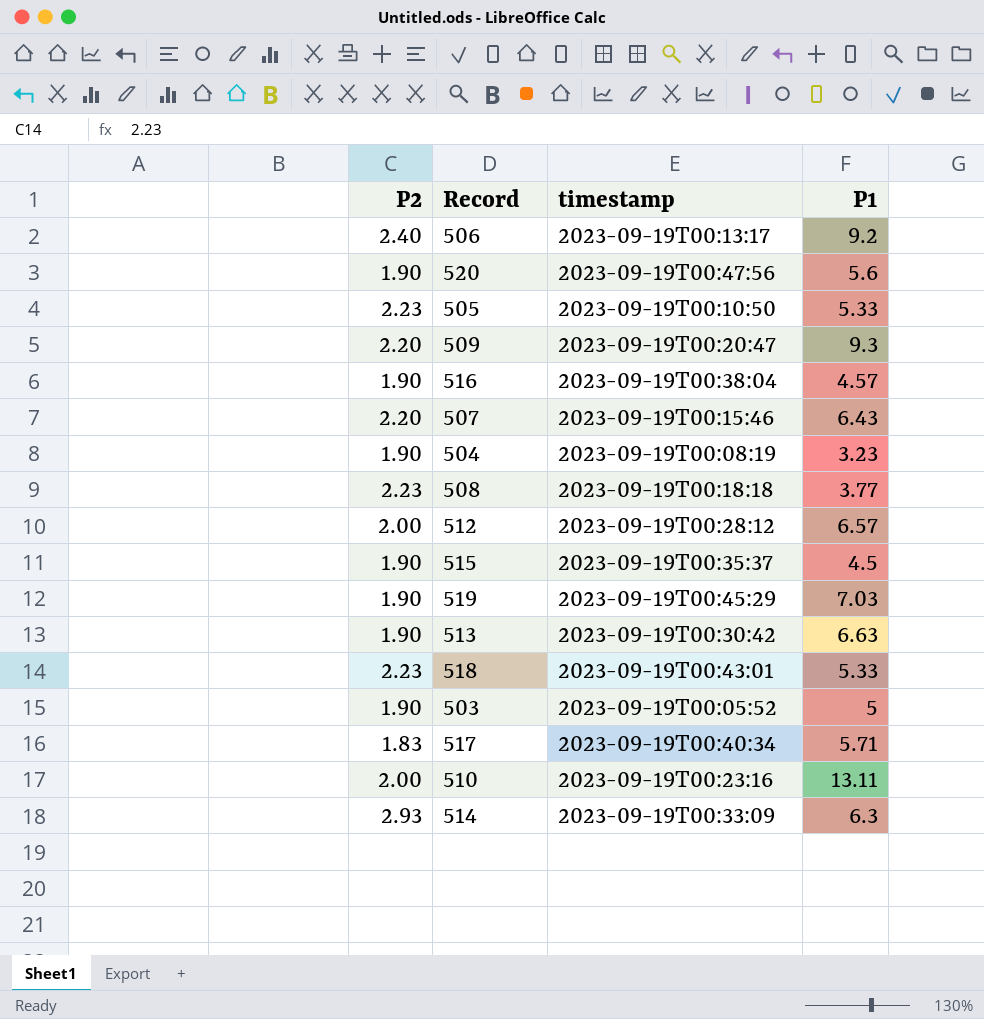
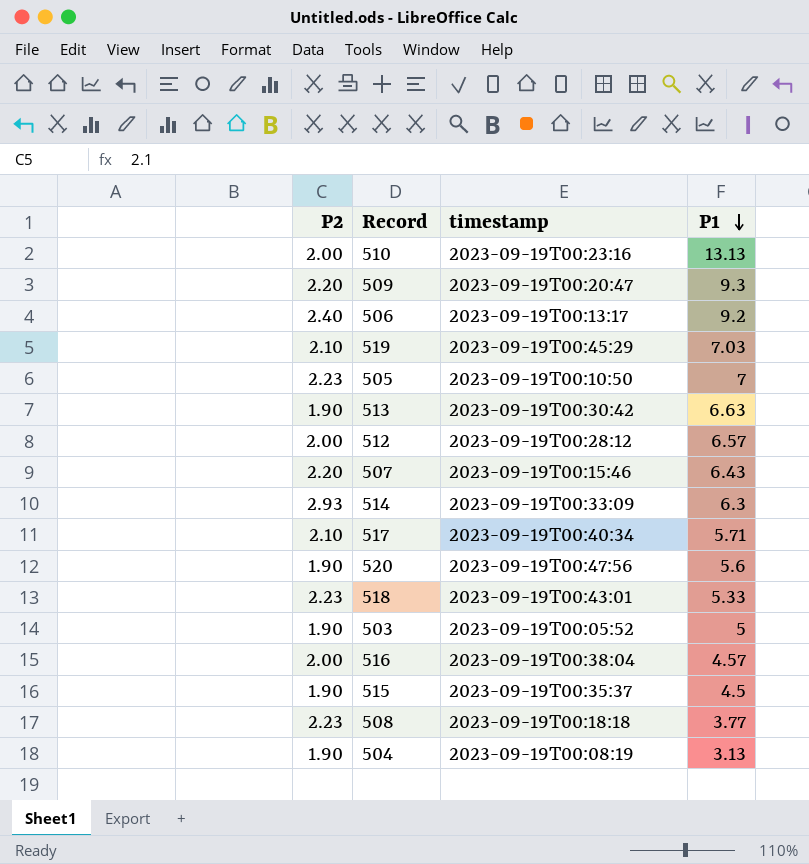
row order: none -> P1 descending
510 | P1: 13.11 -> 13.13
519 | P2: 1.90 -> 2.10
505 | P1: 5.33 -> 7
517 | P2: 1.83 -> 2.10
516 | P2: 1.90 -> 2.00
504 | P1: 3.23 -> 3.13

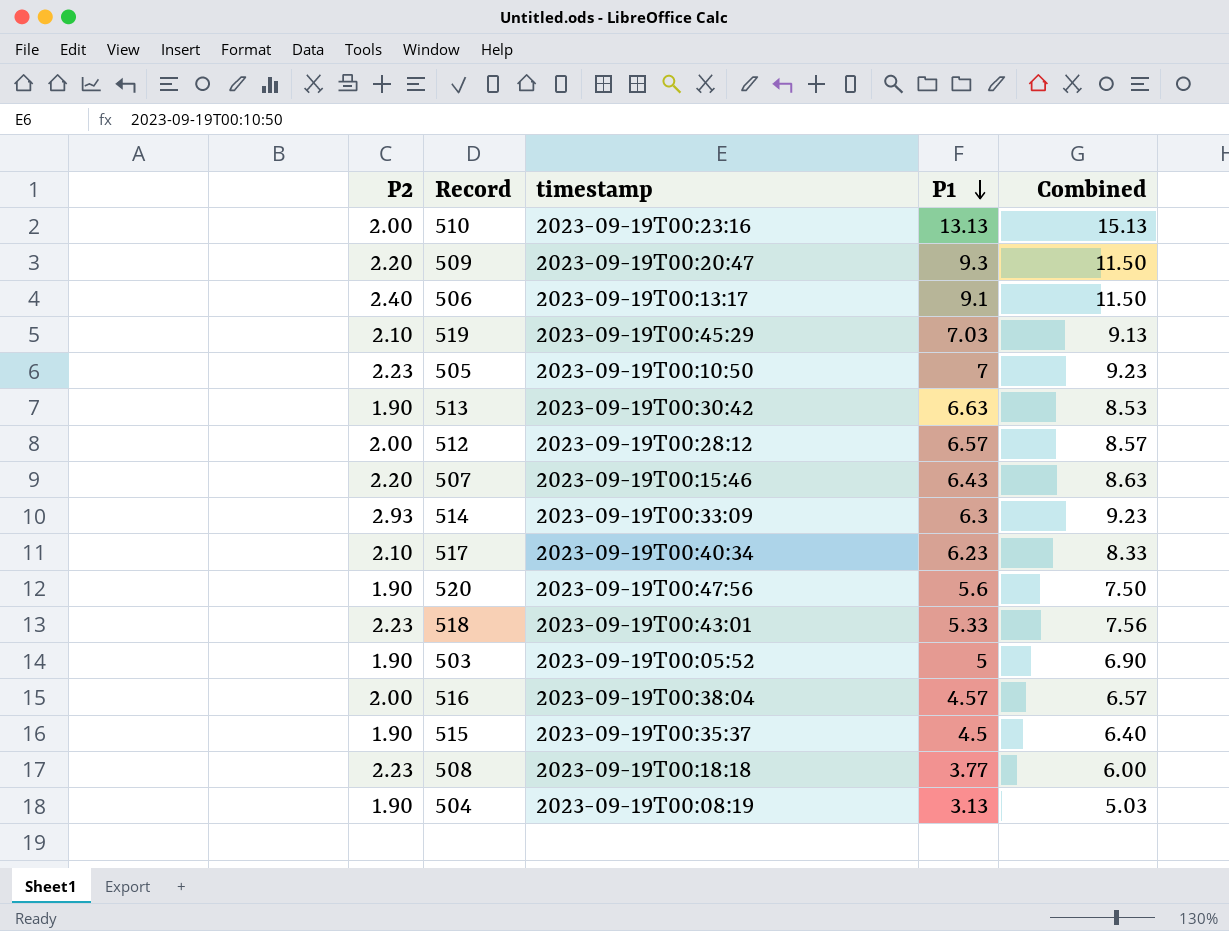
column Combined | formula: none -> [P2] + [P1]
506 | P1: 9.2 -> 9.1
517 | P1: 5.71 -> 6.23

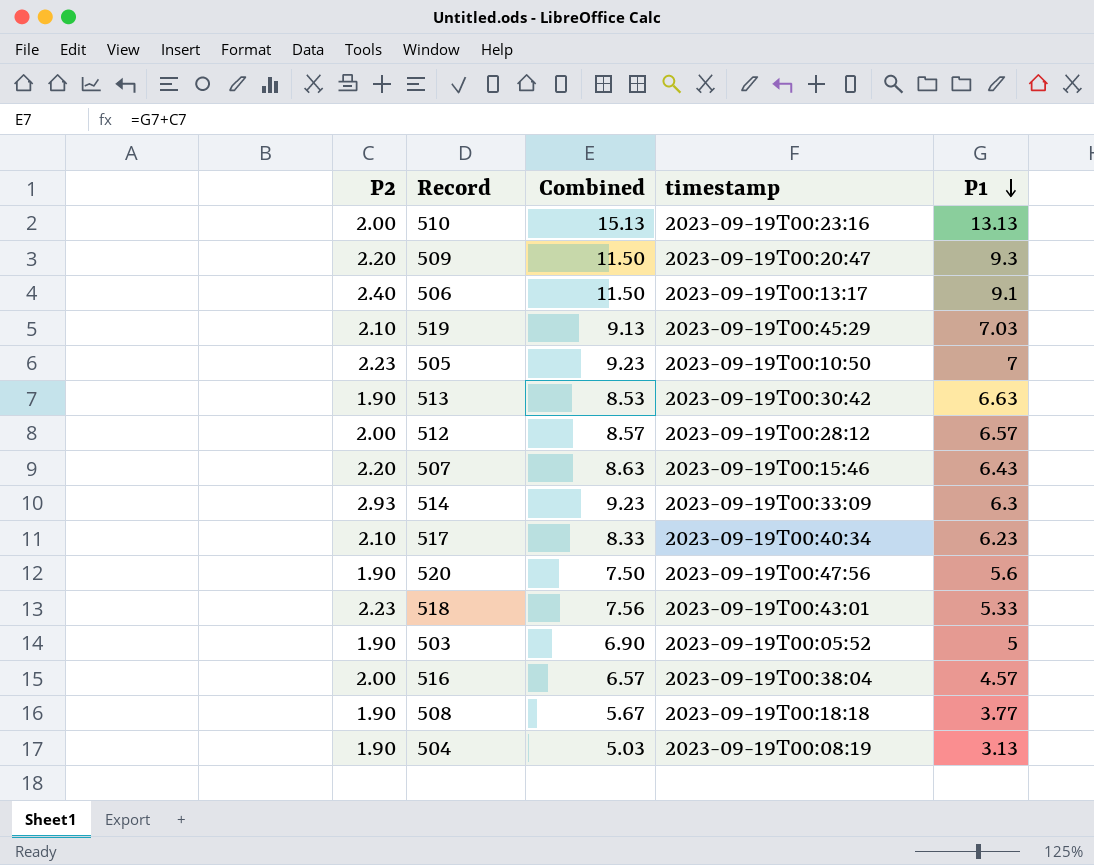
column Combined | position: 5 -> 3
row 515: 1.90 | 2023-09-19T00:35:37 | 4.5 | 6.40 -> none
508 | P2: 2.23 -> 1.90
508 | Combined: 6.00 -> 5.67

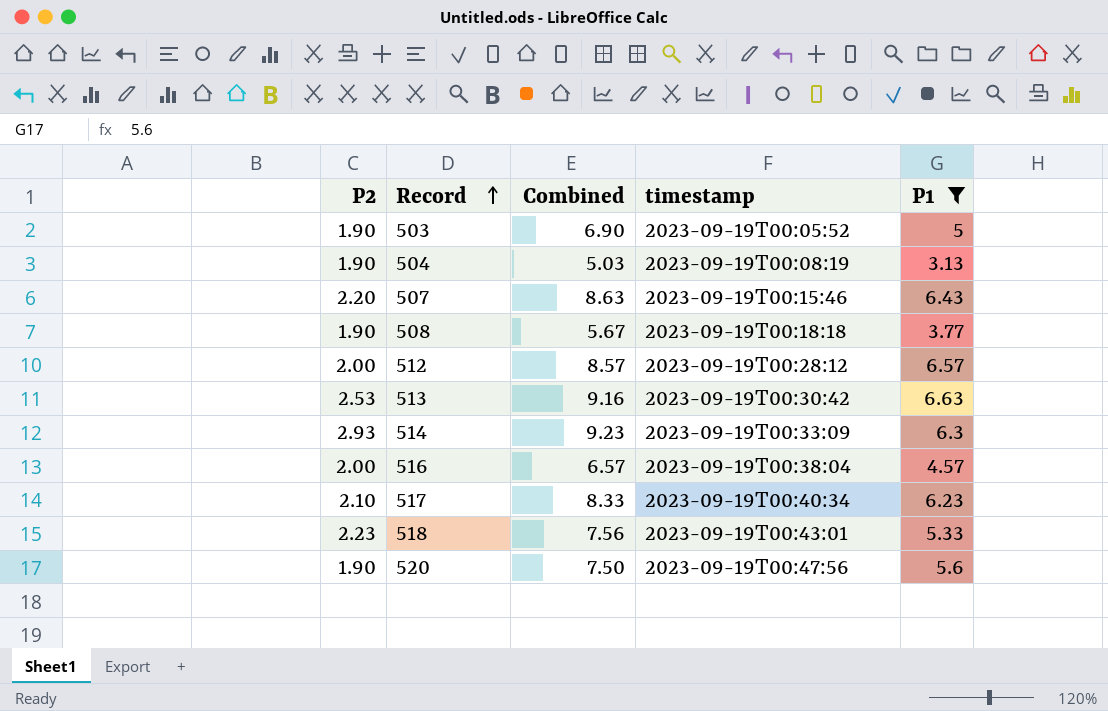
filter: none -> P1 <= 6.63
row order: P1 descending -> Record ascending
513 | P2: 1.90 -> 2.53
513 | Combined: 8.53 -> 9.16

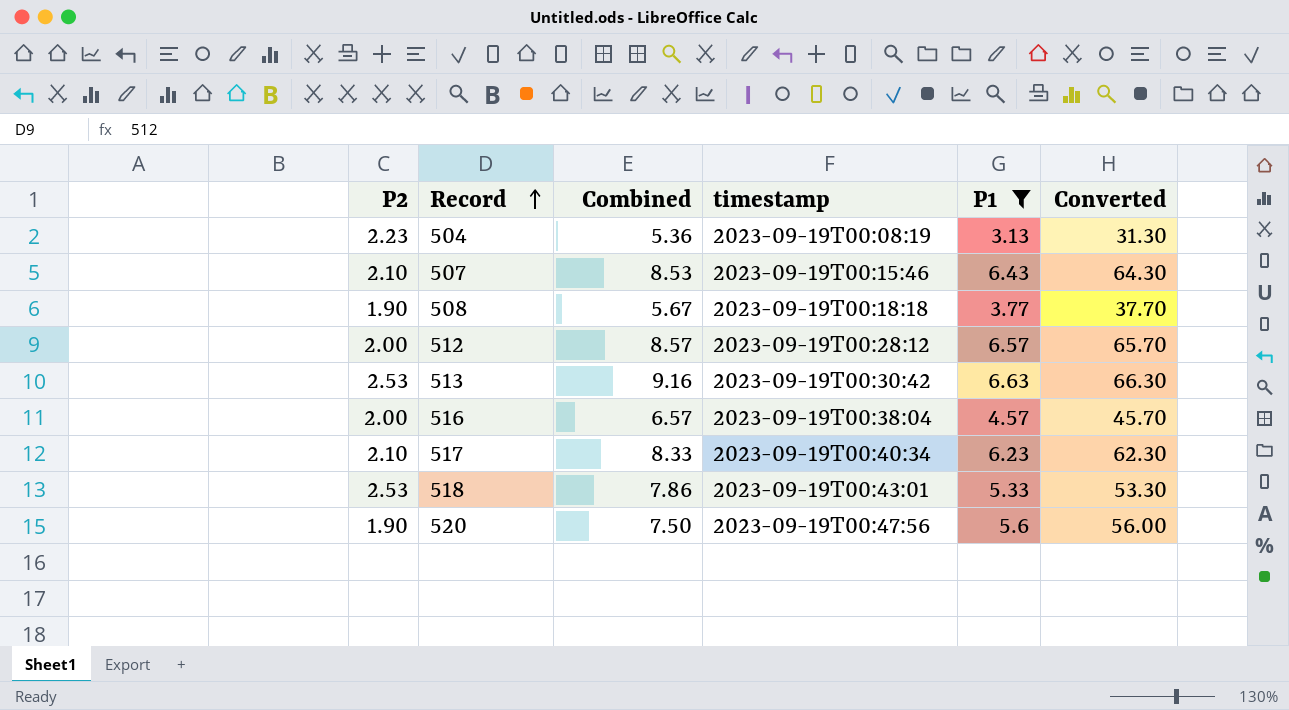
column Converted | formula: none -> [P1] * 10
row 503: 1.90 | 6.90 | 2023-09-19T00:05:52 | 5 -> none
row 514: 2.93 | 9.23 | 2023-09-19T00:33:09 | 6.3 -> none
504 | P2: 1.90 -> 2.23
504 | Combined: 5.03 -> 5.36
507 | P2: 2.20 -> 2.10
507 | Combined: 8.63 -> 8.53
518 | P2: 2.23 -> 2.53
518 | Combined: 7.56 -> 7.86

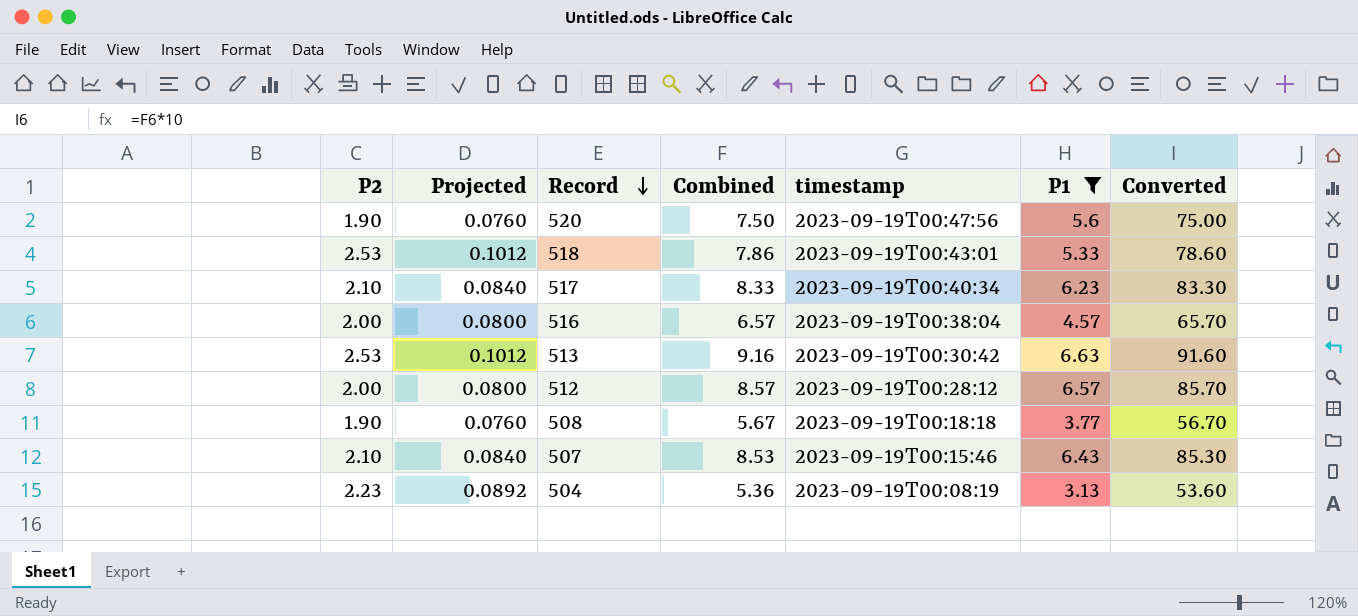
row order: Record ascending -> Record descending
column Projected | formula: none -> [P2] * 0.04
column Converted | formula: [P1] * 10 -> [Combined] * 10

